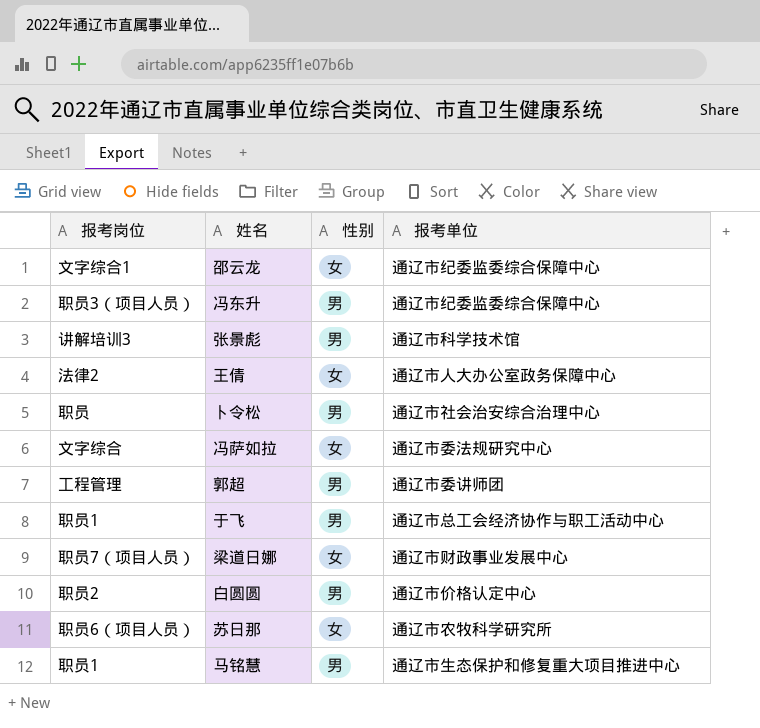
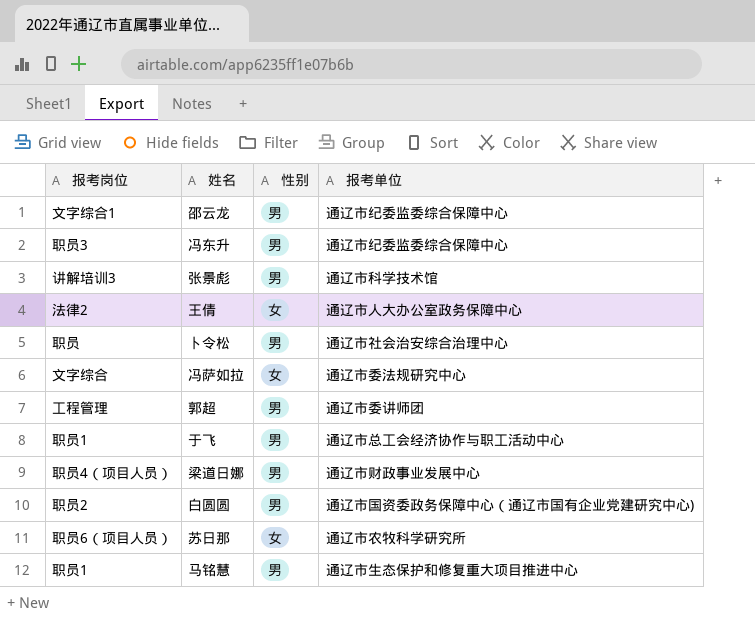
邵云龙 | 性别: 女 -> 男
冯东升 | 报考岗位: 职员3（项目人员） -> 职员3
梁道日娜 | 报考岗位: 职员7（项目人员） -> 职员4（项目人员）
梁道日娜 | 性别: 女 -> 男
白圆圆 | 报考单位: 通辽市价格认定中心 -> 通辽市国资委政务保障中心（通辽市国有企业党建研究中心)

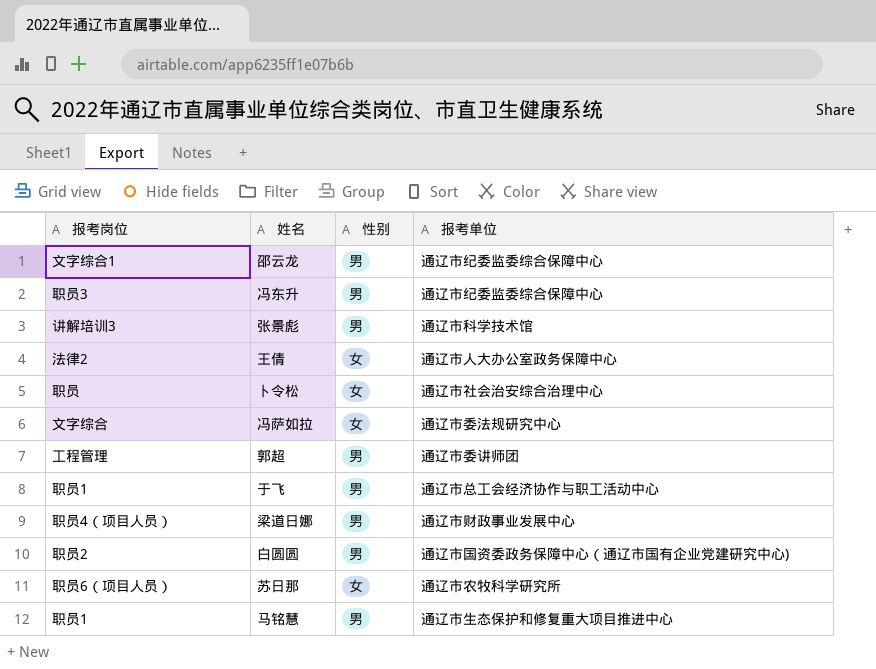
卜令松 | 性别: 男 -> 女

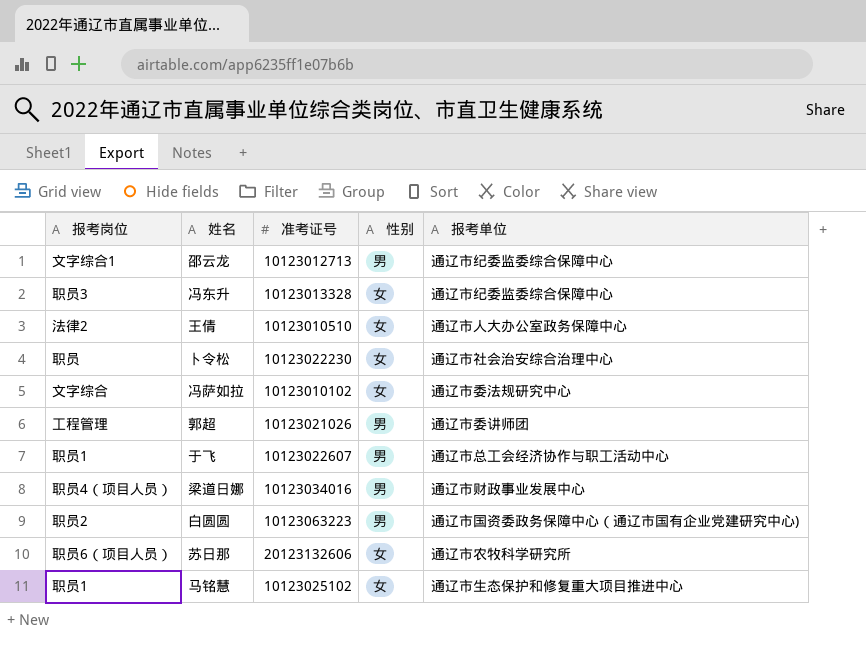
column 准考证号 | position: none -> 3
row 张景彪: 讲解培训3 | 男 | 通辽市科学技术馆 -> none
冯东升 | 性别: 男 -> 女
马铭慧 | 性别: 男 -> 女

